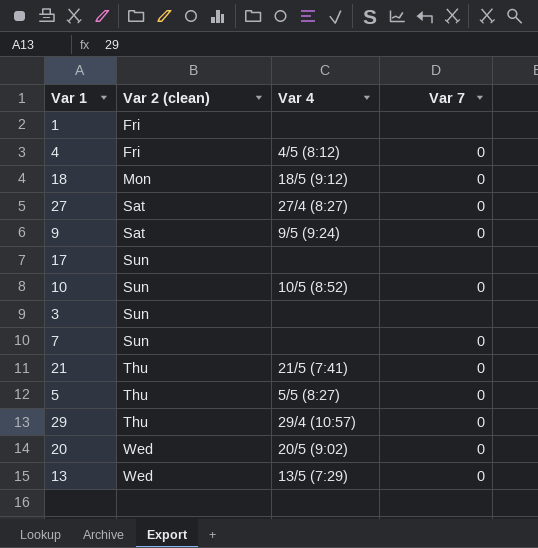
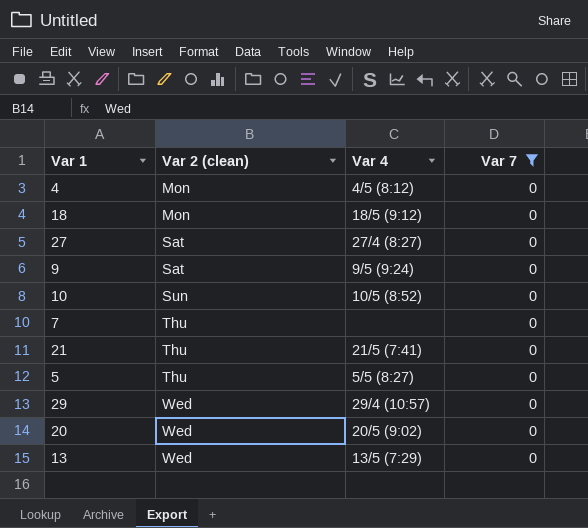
filter: none -> Var 7 = 0
4 | Var 2 (clean): Fri -> Mon
7 | Var 2 (clean): Sun -> Thu
29 | Var 2 (clean): Thu -> Wed

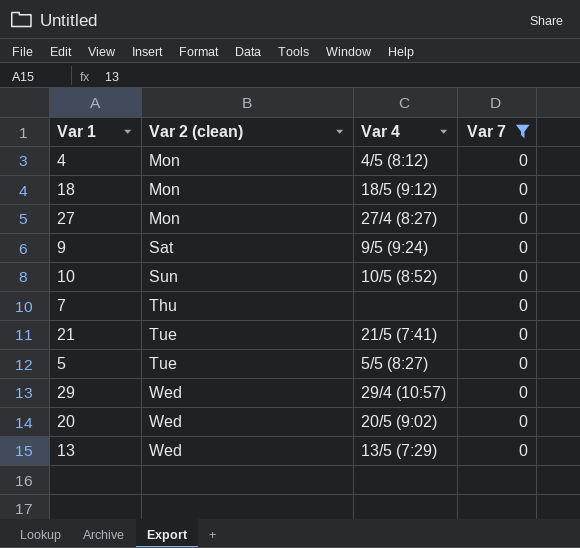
27 | Var 2 (clean): Sat -> Mon
21 | Var 2 (clean): Thu -> Tue
5 | Var 2 (clean): Thu -> Tue

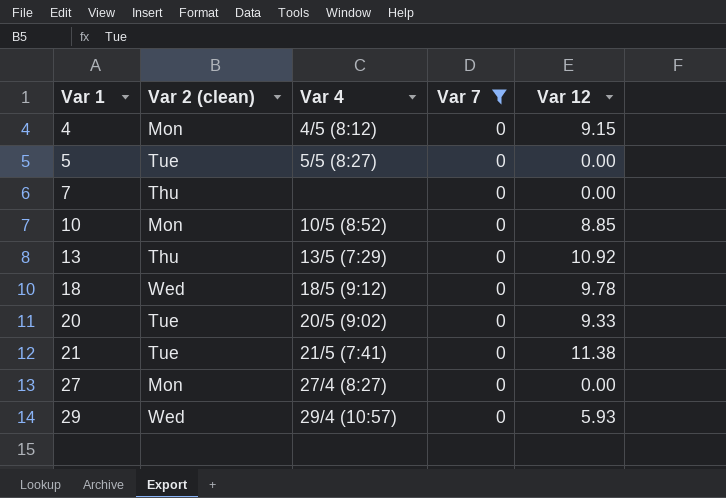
row order: Var 2 (clean) ascending -> Var 1 ascending
column Var 12 | position: none -> 5
row 9: Sat | 9/5 (9:24) | 0 -> none
10 | Var 2 (clean): Sun -> Mon
13 | Var 2 (clean): Wed -> Thu
18 | Var 2 (clean): Mon -> Wed
20 | Var 2 (clean): Wed -> Tue

